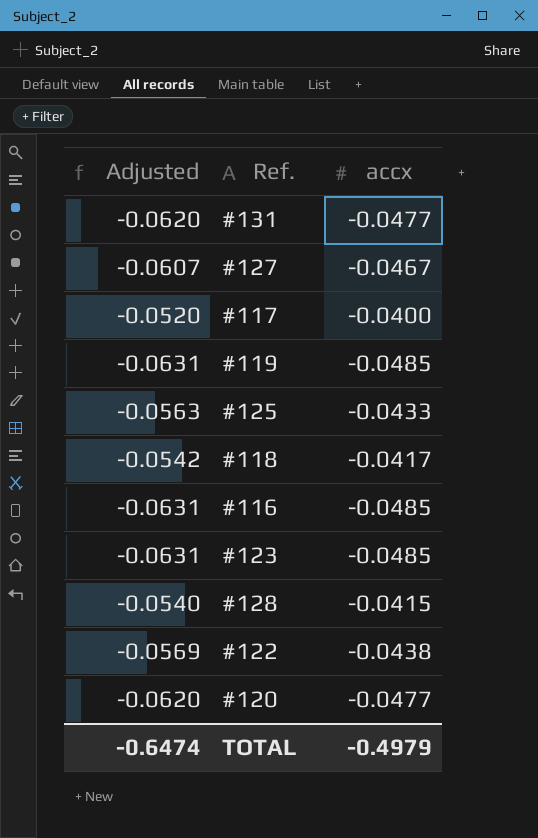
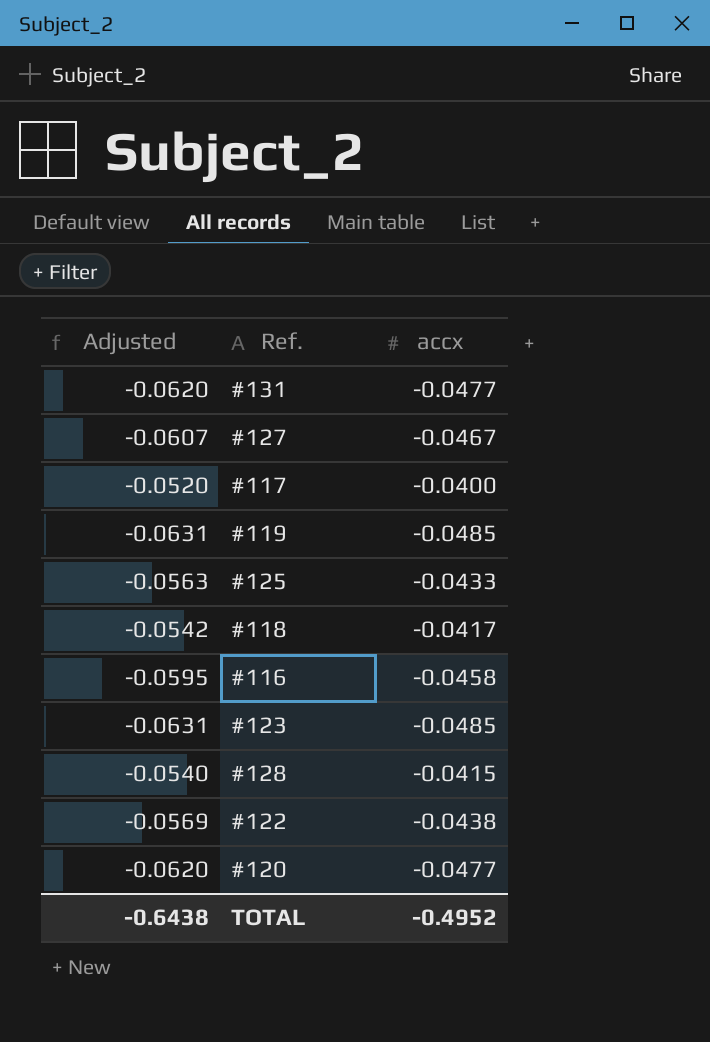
#116 | Adjusted: -0.0631 -> -0.0595
#116 | accx: -0.0485 -> -0.0458
TOTAL | Adjusted: -0.6474 -> -0.6438
TOTAL | accx: -0.4979 -> -0.4952

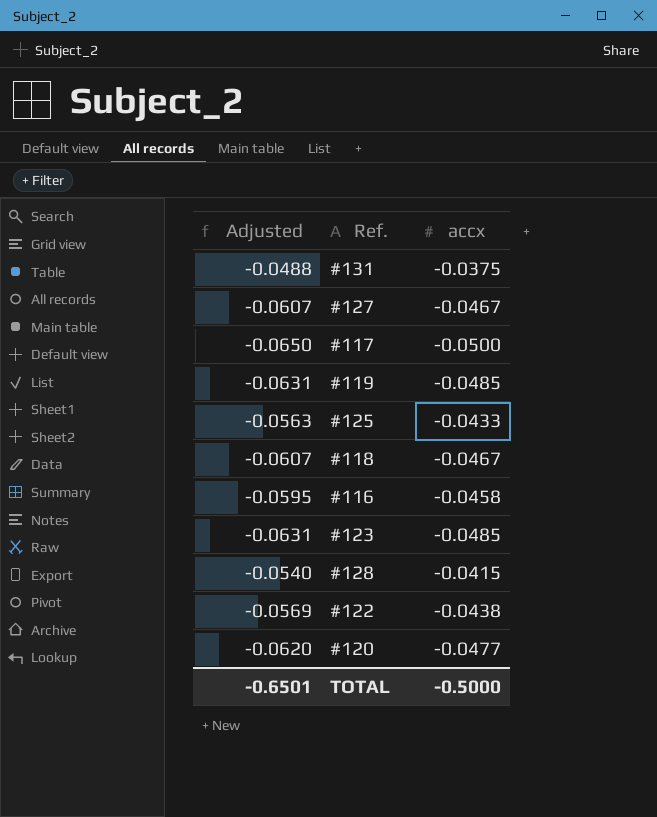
#131 | Adjusted: -0.0620 -> -0.0488
#131 | accx: -0.0477 -> -0.0375
#117 | Adjusted: -0.0520 -> -0.0650
#117 | accx: -0.0400 -> -0.0500
#118 | Adjusted: -0.0542 -> -0.0607
#118 | accx: -0.0417 -> -0.0467
TOTAL | Adjusted: -0.6438 -> -0.6501
TOTAL | accx: -0.4952 -> -0.5000

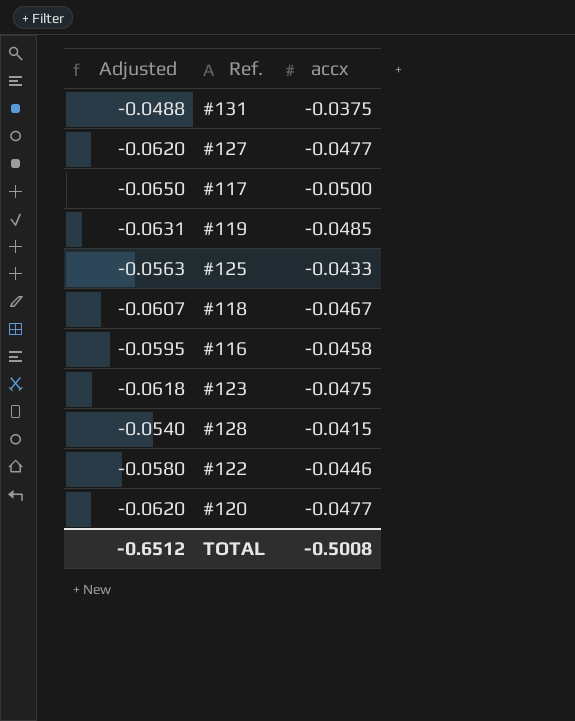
#127 | Adjusted: -0.0607 -> -0.0620
#127 | accx: -0.0467 -> -0.0477
#123 | Adjusted: -0.0631 -> -0.0618
#123 | accx: -0.0485 -> -0.0475
#122 | Adjusted: -0.0569 -> -0.0580
#122 | accx: -0.0438 -> -0.0446
TOTAL | Adjusted: -0.6501 -> -0.6512
TOTAL | accx: -0.5000 -> -0.5008

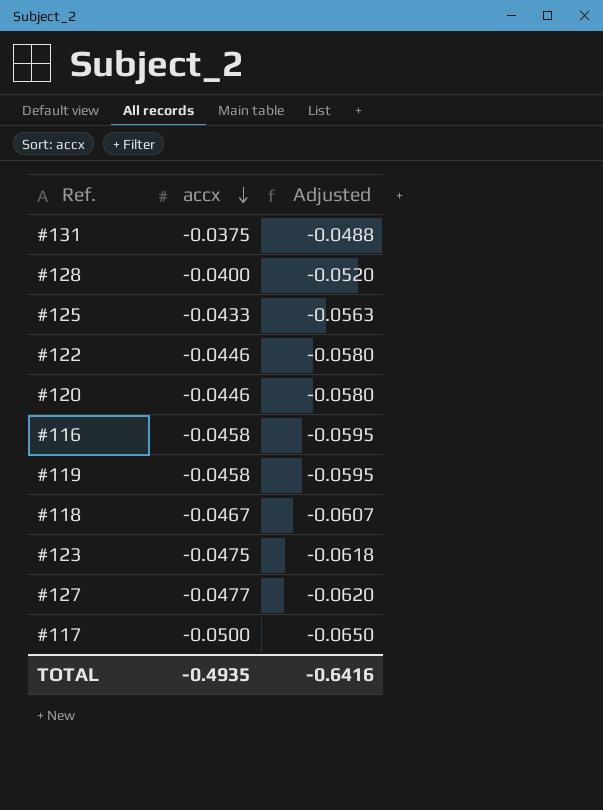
row order: none -> accx descending
column Adjusted | position: 1 -> 3
#128 | accx: -0.0415 -> -0.0400
#128 | Adjusted: -0.0540 -> -0.0520
#120 | accx: -0.0477 -> -0.0446
#120 | Adjusted: -0.0620 -> -0.0580
#119 | accx: -0.0485 -> -0.0458
#119 | Adjusted: -0.0631 -> -0.0595
TOTAL | accx: -0.5008 -> -0.4935
TOTAL | Adjusted: -0.6512 -> -0.6416

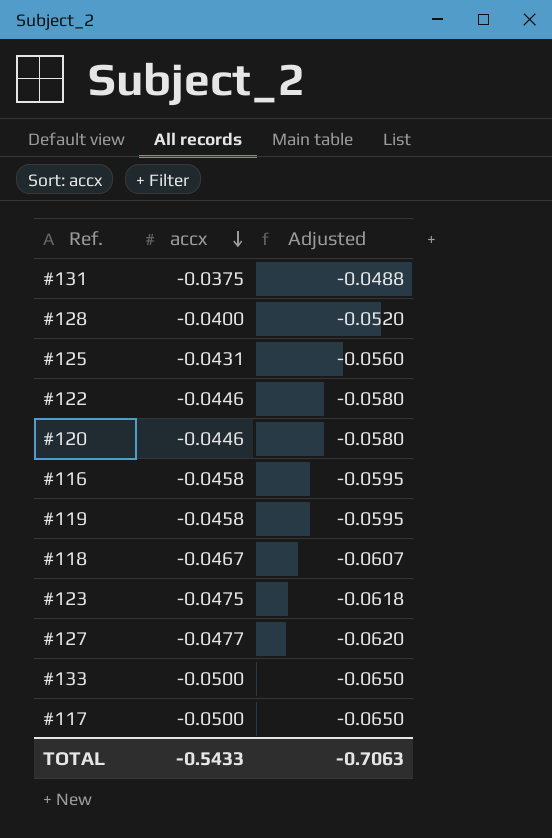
#125 | accx: -0.0433 -> -0.0431
#125 | Adjusted: -0.0563 -> -0.0560
row #133: none -> -0.0500 | -0.0650
TOTAL | accx: -0.4935 -> -0.5433
TOTAL | Adjusted: -0.6416 -> -0.7063

